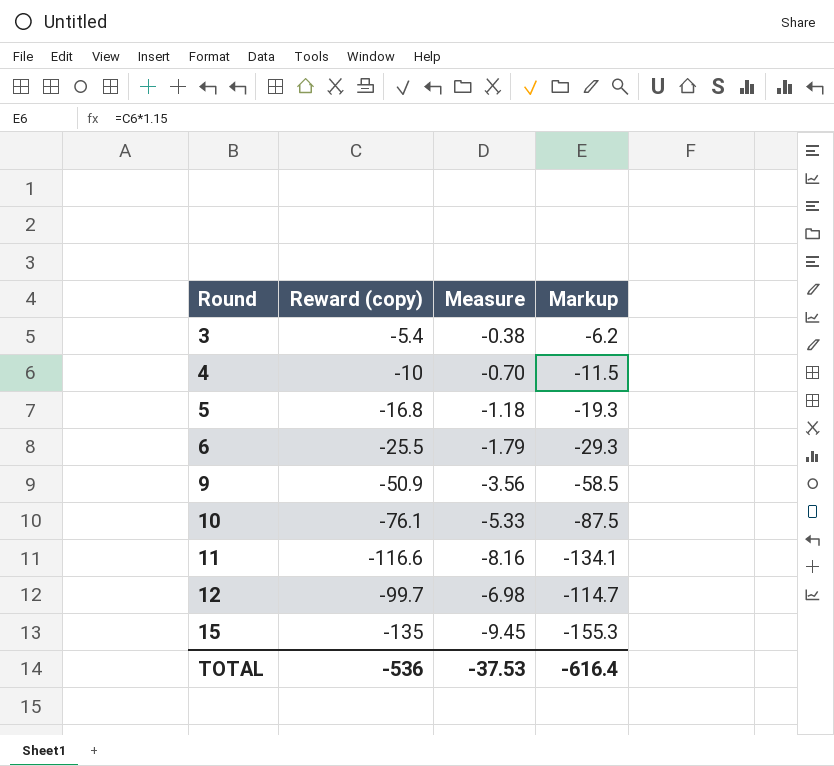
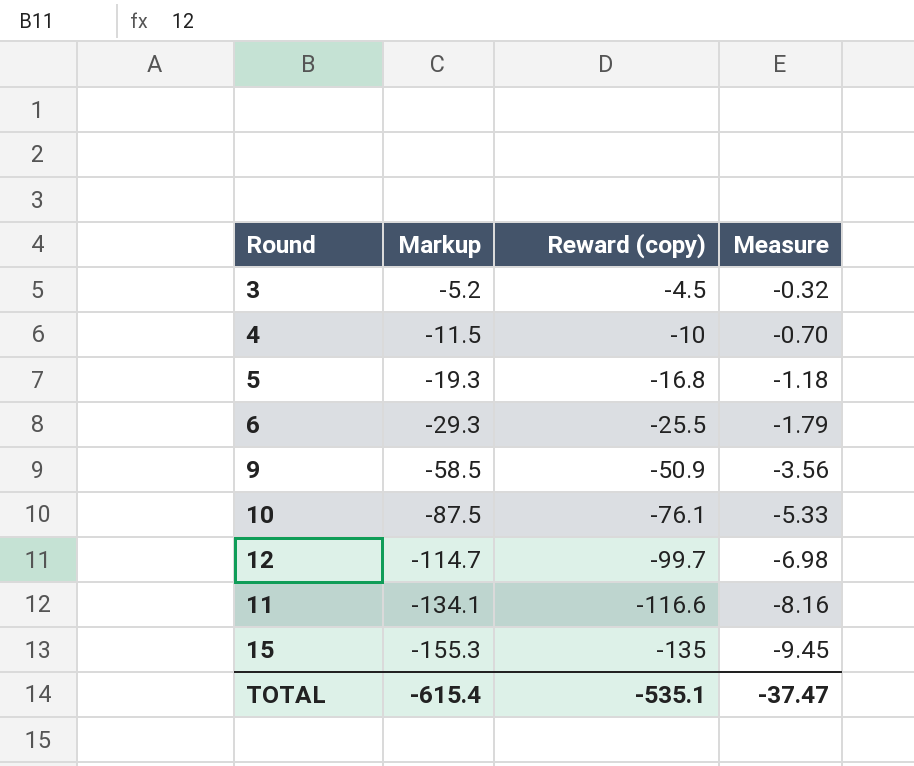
row order: Round ascending -> Markup descending
column Markup | position: 4 -> 2
3 | Markup: -6.2 -> -5.2
3 | Reward (copy): -5.4 -> -4.5
3 | Measure: -0.38 -> -0.32
TOTAL | Markup: -616.4 -> -615.4
TOTAL | Reward (copy): -536 -> -535.1
TOTAL | Measure: -37.53 -> -37.47

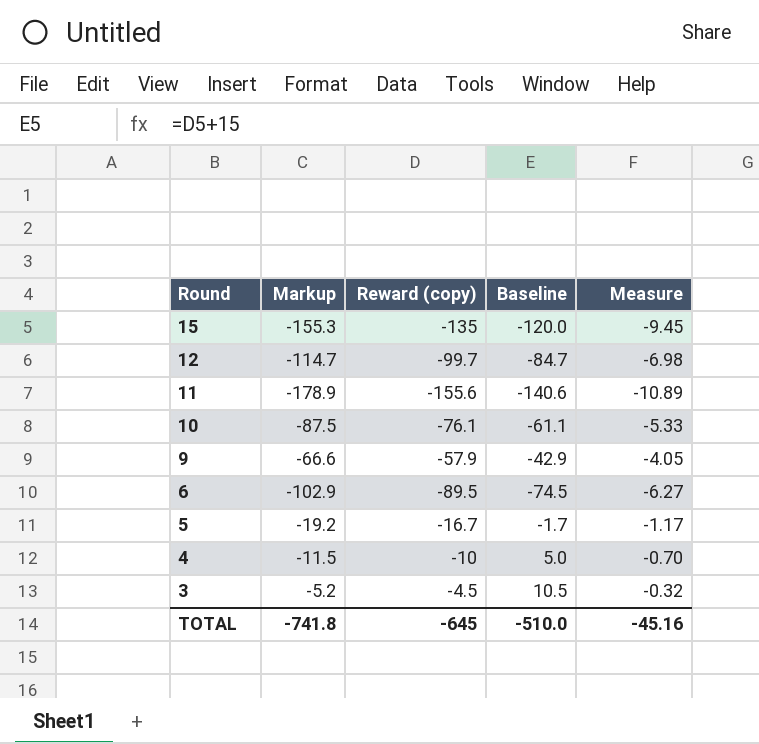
row order: Markup descending -> Round descending
column Baseline | formula: none -> [Reward (copy)] + 15
11 | Markup: -134.1 -> -178.9
11 | Reward (copy): -116.6 -> -155.6
11 | Measure: -8.16 -> -10.89
9 | Markup: -58.5 -> -66.6
9 | Reward (copy): -50.9 -> -57.9
9 | Measure: -3.56 -> -4.05
6 | Markup: -29.3 -> -102.9
6 | Reward (copy): -25.5 -> -89.5
6 | Measure: -1.79 -> -6.27
5 | Markup: -19.3 -> -19.2
5 | Reward (copy): -16.8 -> -16.7
5 | Measure: -1.18 -> -1.17
TOTAL | Markup: -615.4 -> -741.8
TOTAL | Reward (copy): -535.1 -> -645
TOTAL | Measure: -37.47 -> -45.16

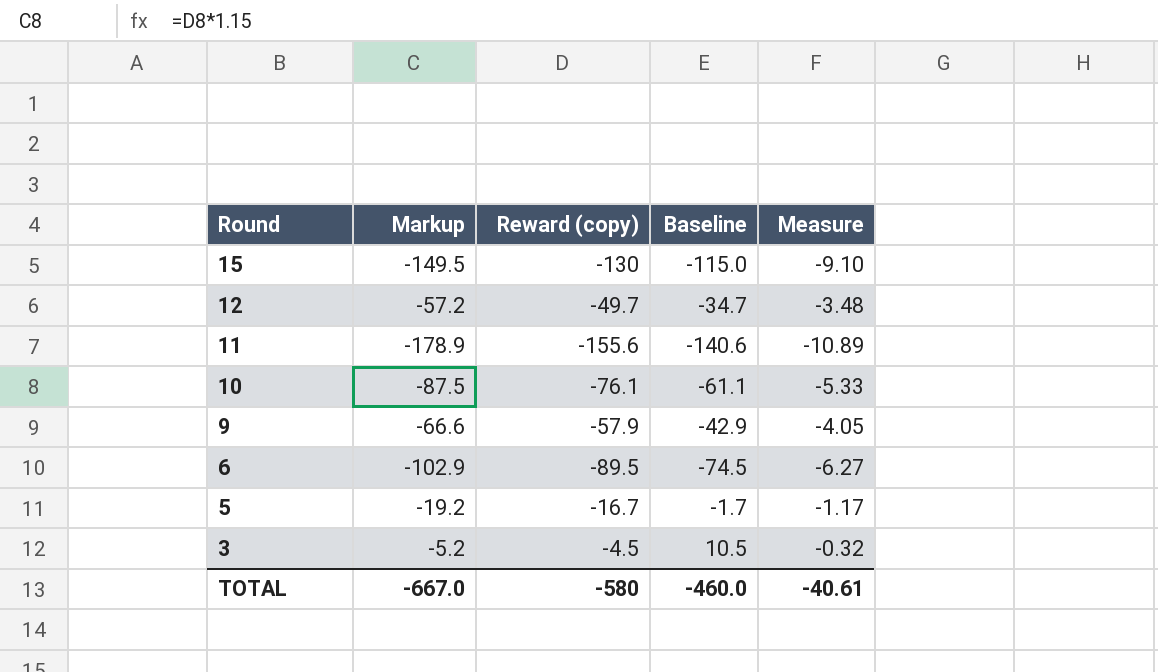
row 4: -11.5 | -10 | 5.0 | -0.70 -> none
15 | Markup: -155.3 -> -149.5
15 | Reward (copy): -135 -> -130
15 | Baseline: -120.0 -> -115.0
15 | Measure: -9.45 -> -9.10
12 | Markup: -114.7 -> -57.2
12 | Reward (copy): -99.7 -> -49.7
12 | Baseline: -84.7 -> -34.7
12 | Measure: -6.98 -> -3.48
TOTAL | Markup: -741.8 -> -667.0
TOTAL | Reward (copy): -645 -> -580
TOTAL | Baseline: -510.0 -> -460.0
TOTAL | Measure: -45.16 -> -40.61

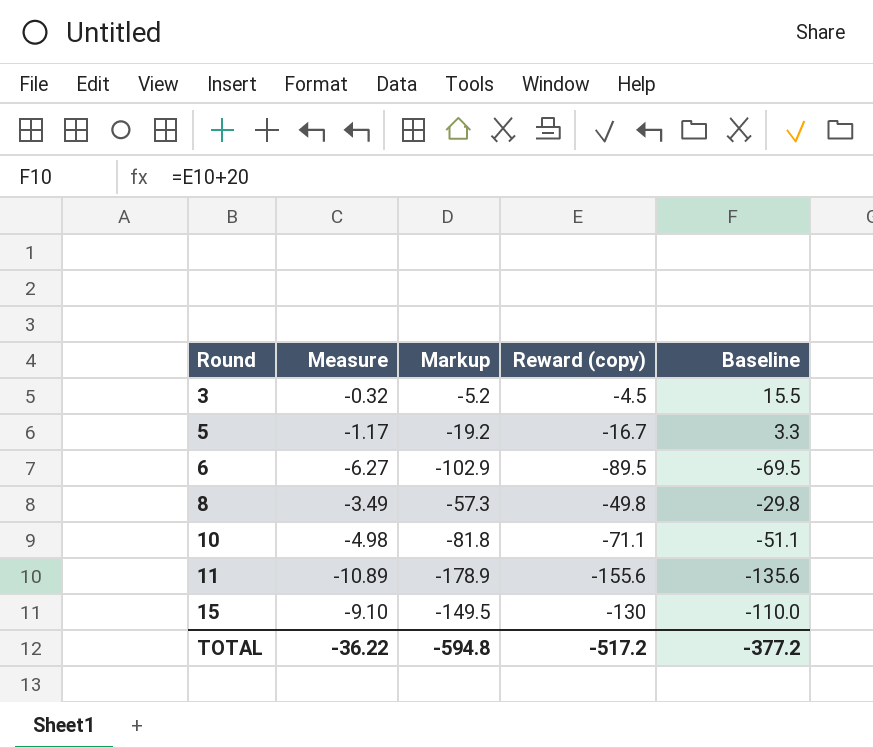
row order: Round descending -> Round ascending
column Measure | position: 5 -> 2
column Baseline | formula: [Reward (copy)] + 15 -> [Reward (copy)] + 20
row 12: -57.2 | -49.7 | -34.7 | -3.48 -> none
row 9: -66.6 | -57.9 | -42.9 | -4.05 -> none
row 8: none -> -3.49 | -57.3 | -49.8 | -29.8
10 | Measure: -5.33 -> -4.98
10 | Markup: -87.5 -> -81.8
10 | Reward (copy): -76.1 -> -71.1
TOTAL | Measure: -40.61 -> -36.22
TOTAL | Markup: -667.0 -> -594.8
TOTAL | Reward (copy): -580 -> -517.2
TOTAL | Baseline: -460.0 -> -377.2

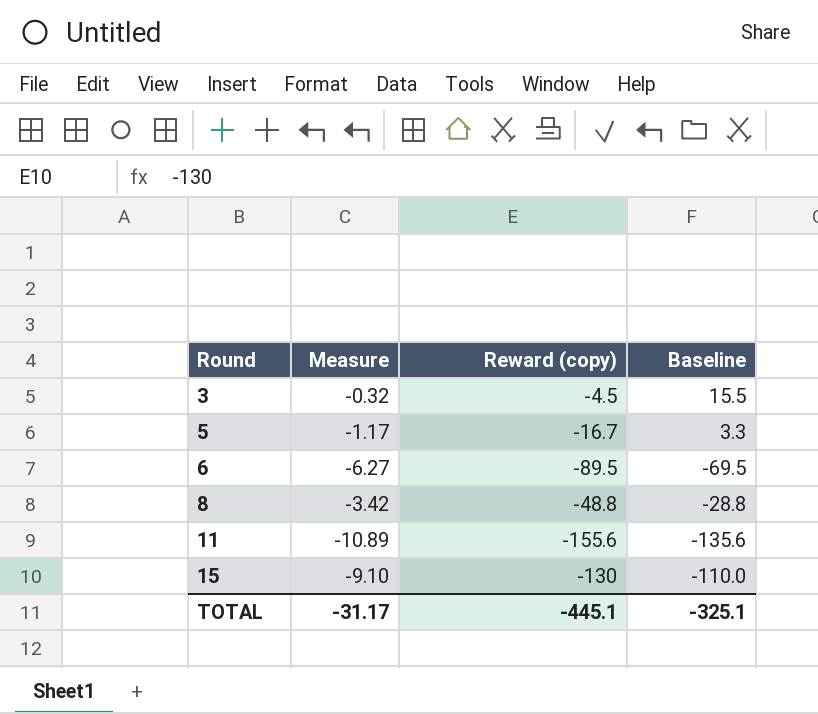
column Markup | formula: [Reward (copy)] * 1.15 -> none
row 10: -4.98 | -81.8 | -71.1 | -51.1 -> none
8 | Measure: -3.49 -> -3.42
8 | Reward (copy): -49.8 -> -48.8
8 | Baseline: -29.8 -> -28.8
TOTAL | Measure: -36.22 -> -31.17
TOTAL | Reward (copy): -517.2 -> -445.1
TOTAL | Baseline: -377.2 -> -325.1

